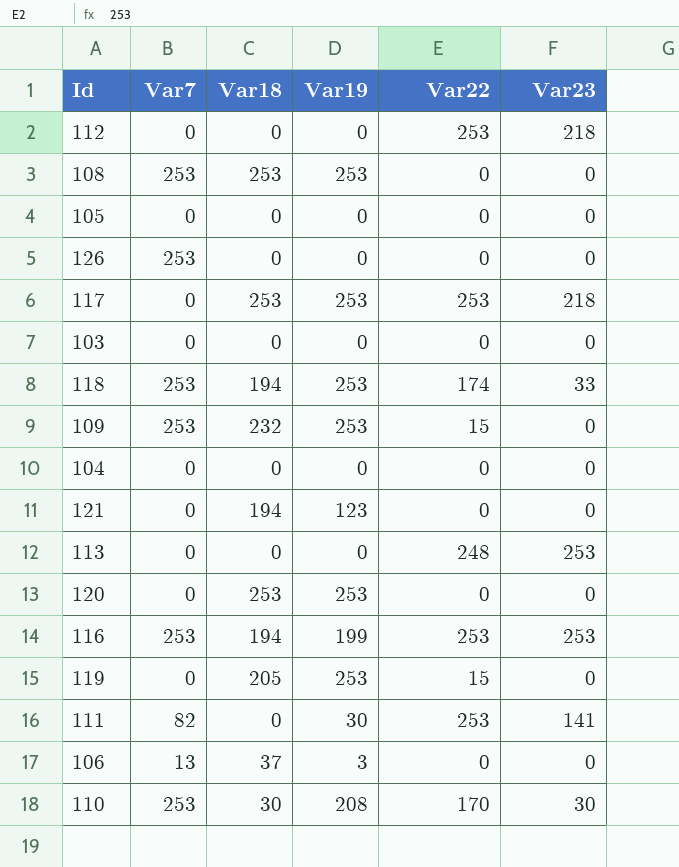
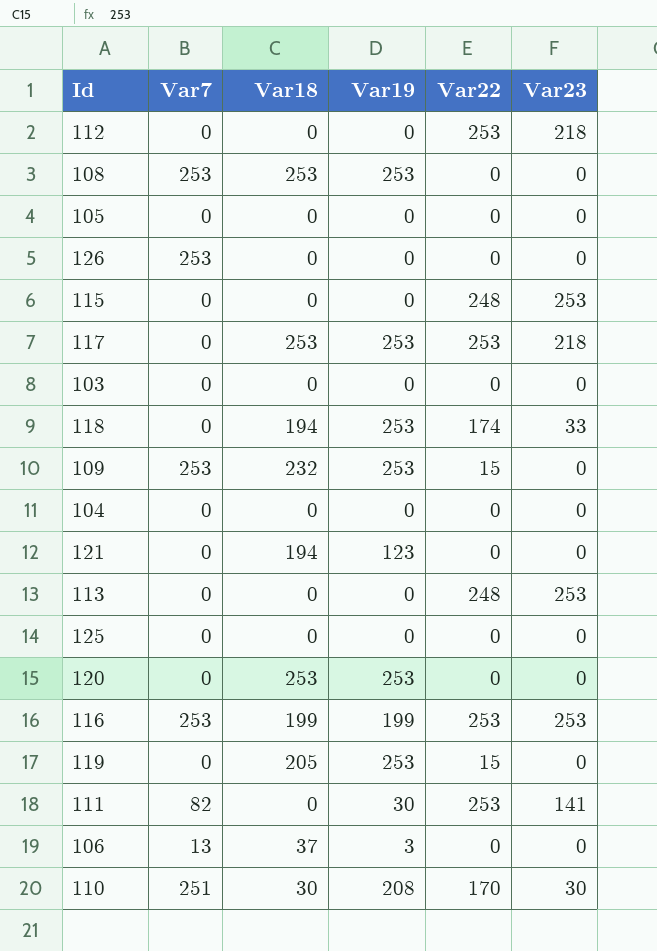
row 115: none -> 0 | 0 | 0 | 248 | 253
118 | Var7: 253 -> 0
row 125: none -> 0 | 0 | 0 | 0 | 0
116 | Var18: 194 -> 199
110 | Var7: 253 -> 251

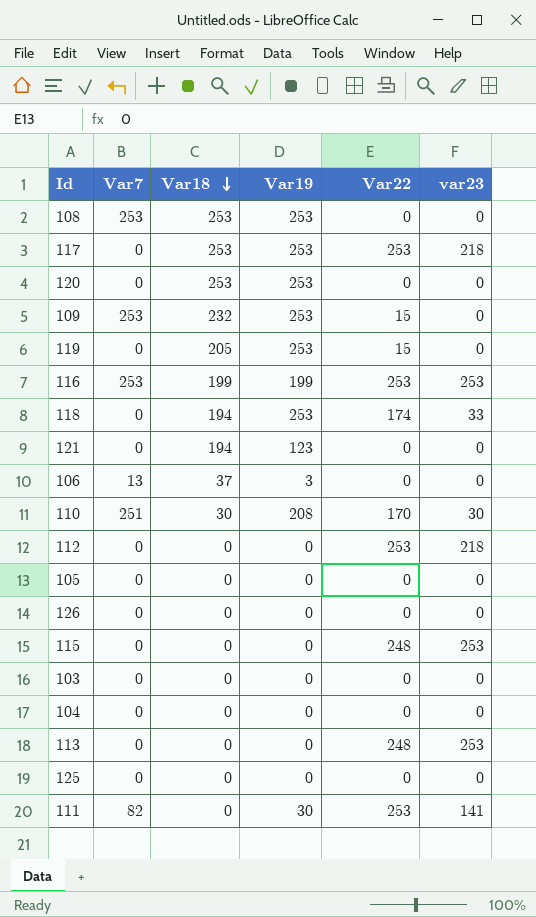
row order: none -> Var18 descending
column name: Var23 -> var23
126 | Var7: 253 -> 0

